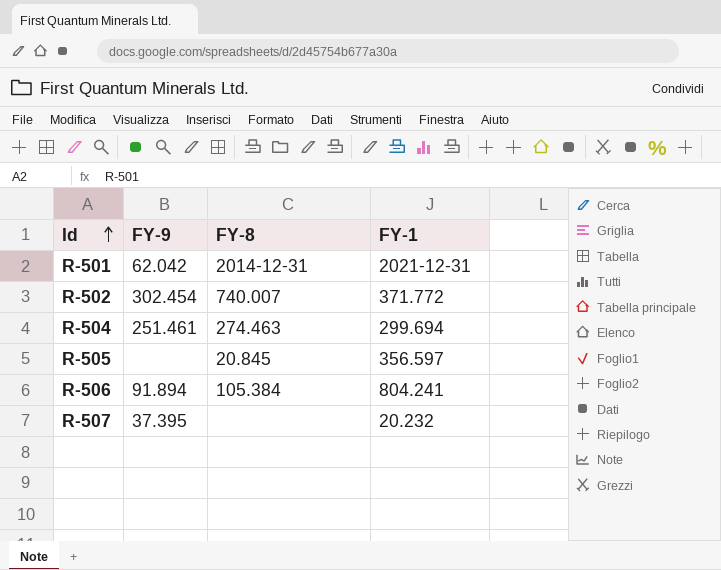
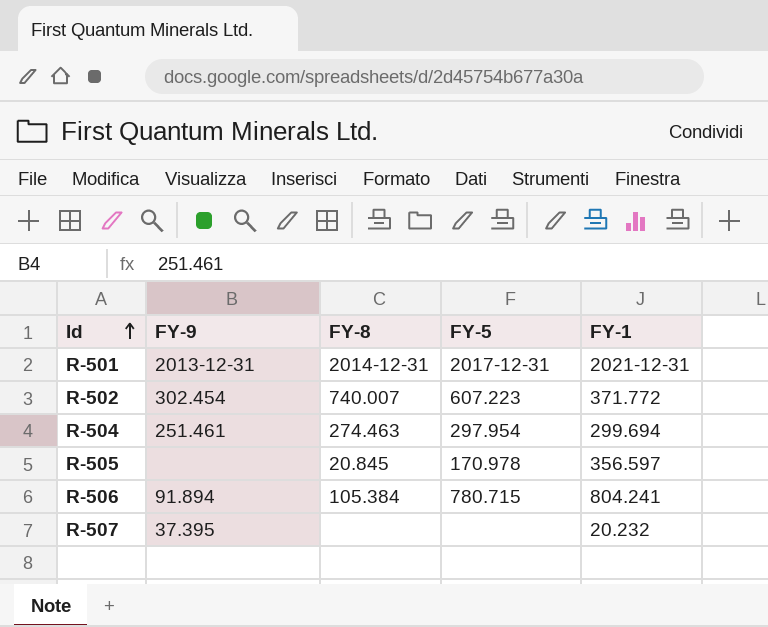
column FY-5 | position: none -> 4
R-501 | FY-9: 62.042 -> 2013-12-31

